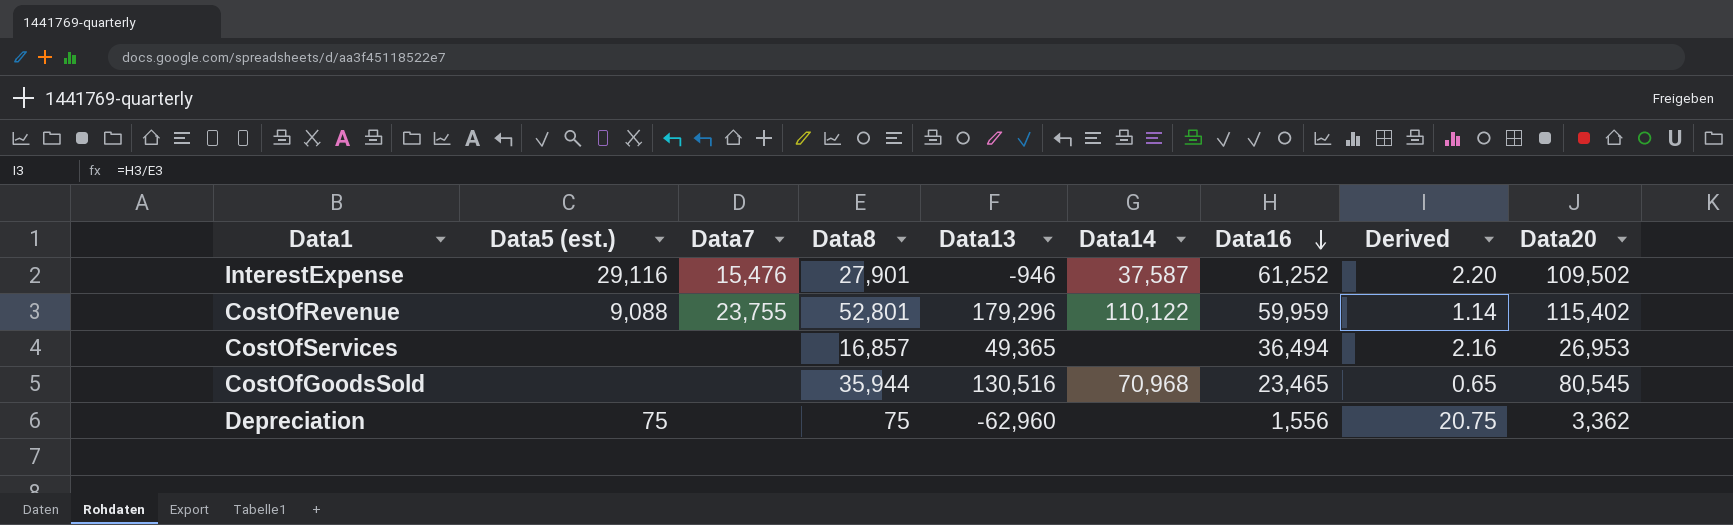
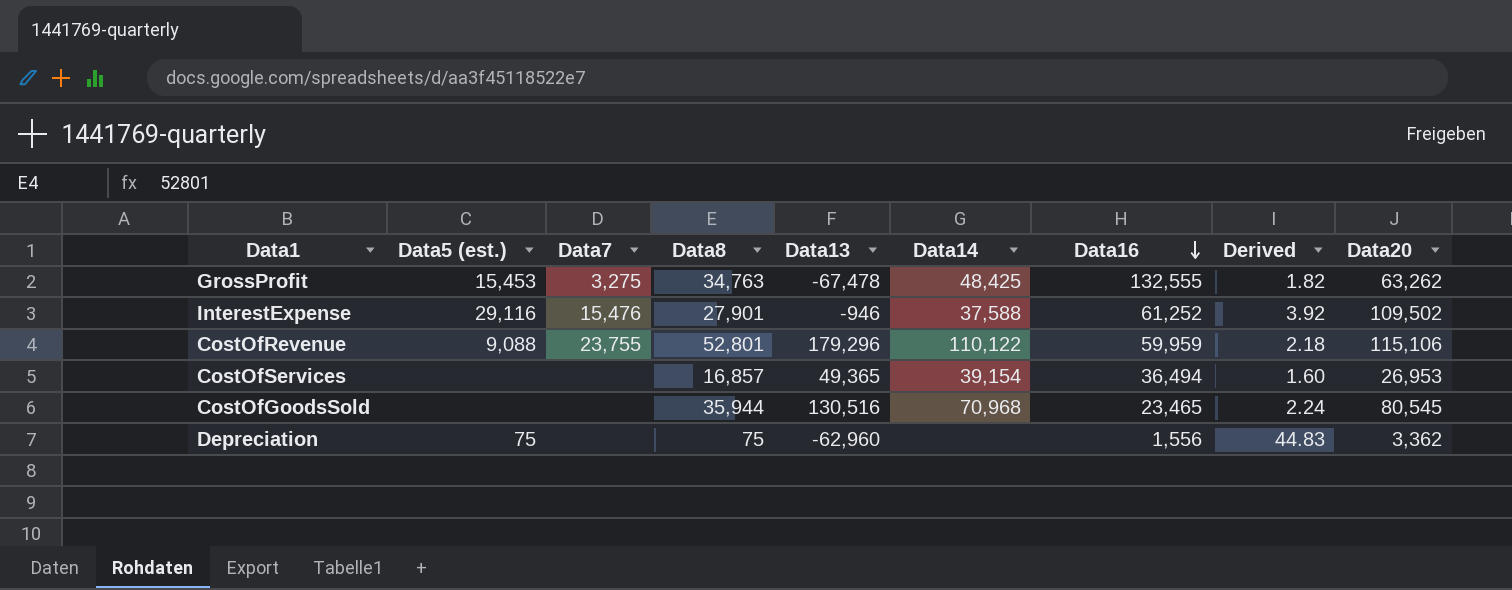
column Derived | formula: [Data16] / [Data8] -> [Data20] / [Data8]
row GrossProfit: none -> 15,453 | 3,275 | 34,763 | -67,478 | 48,425 | 132,555 | 1.82 | 63,262
InterestExpense | Data14: 37,587 -> 37,588
CostOfRevenue | Data20: 115,402 -> 115,106
CostOfServices | Data14: none -> 39,154

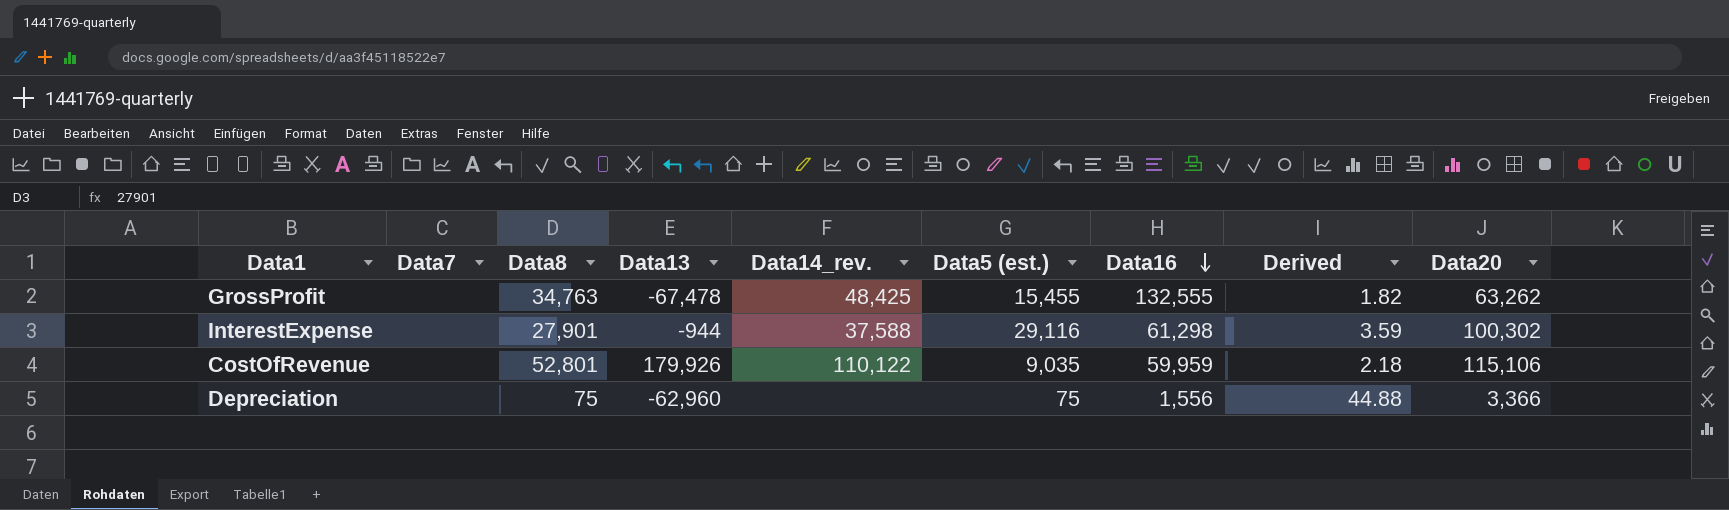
column name: Data14 -> Data14_rev.
column Data5 (est.) | position: 2 -> 6
row CostOfServices: none | none | 16,857 | 49,365 | 39,154 | 36,494 | 1.60 | 26,953 -> none
row CostOfGoodsSold: none | none | 35,944 | 130,516 | 70,968 | 23,465 | 2.24 | 80,545 -> none
GrossProfit | Data7: 3,275 -> none
GrossProfit | Data5 (est.): 15,453 -> 15,455
InterestExpense | Data7: 15,476 -> none
InterestExpense | Data13: -946 -> -944
InterestExpense | Data16: 61,252 -> 61,298
InterestExpense | Derived: 3.92 -> 3.59
InterestExpense | Data20: 109,502 -> 100,302
CostOfRevenue | Data7: 23,755 -> none
CostOfRevenue | Data13: 179,296 -> 179,926
CostOfRevenue | Data5 (est.): 9,088 -> 9,035
Depreciation | Derived: 44.83 -> 44.88
Depreciation | Data20: 3,362 -> 3,366

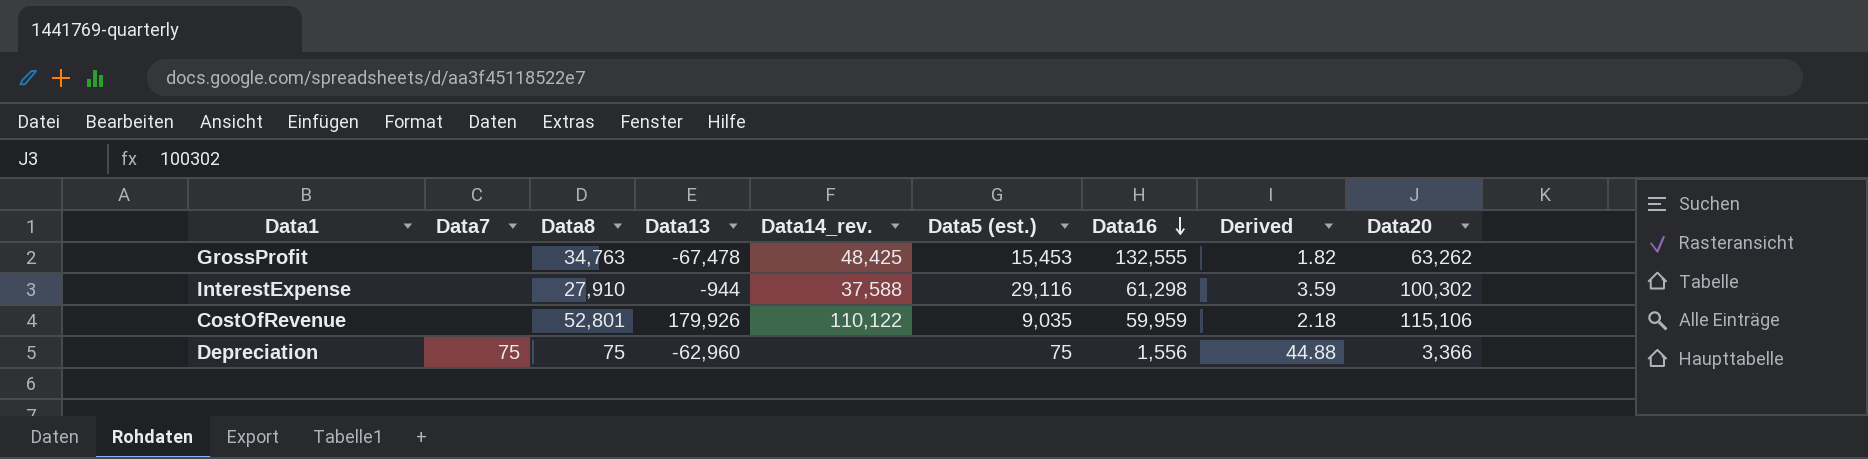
GrossProfit | Data5 (est.): 15,455 -> 15,453
InterestExpense | Data8: 27,901 -> 27,910
Depreciation | Data7: none -> 75

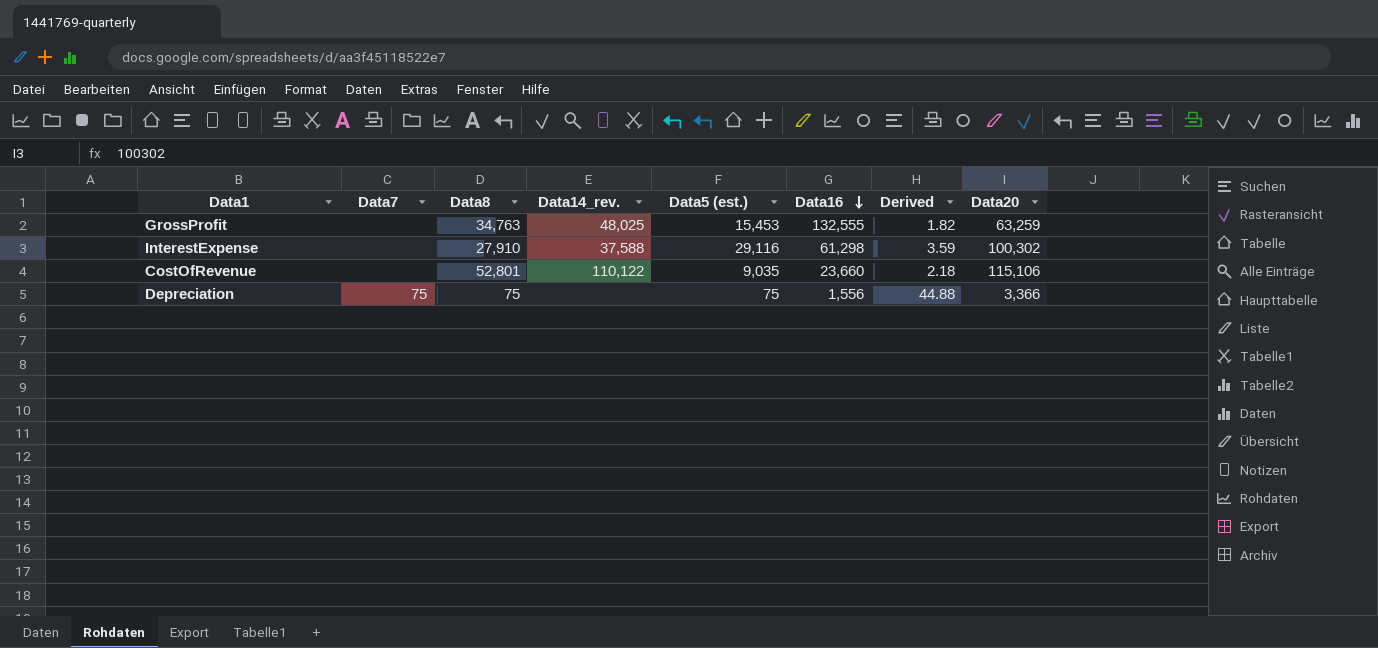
column Data13 | position: 4 -> none
GrossProfit | Data14_rev.: 48,425 -> 48,025
GrossProfit | Data20: 63,262 -> 63,259
CostOfRevenue | Data16: 59,959 -> 23,660

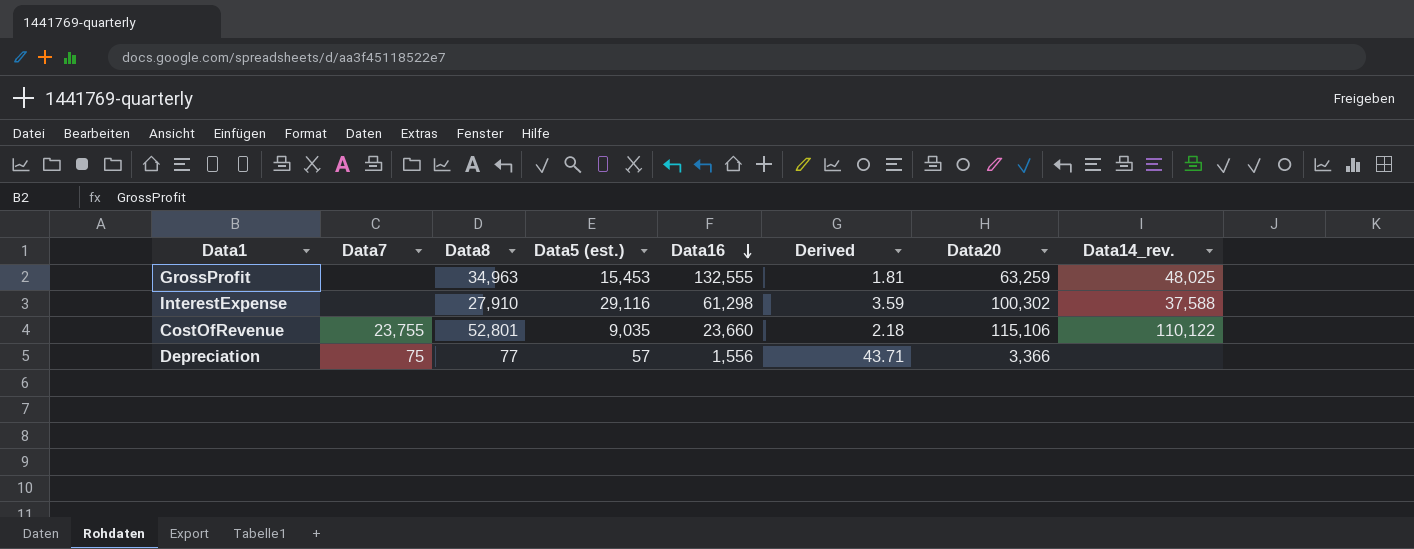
column Data14_rev. | position: 4 -> 8
GrossProfit | Data8: 34,763 -> 34,963
GrossProfit | Derived: 1.82 -> 1.81
CostOfRevenue | Data7: none -> 23,755
Depreciation | Data8: 75 -> 77
Depreciation | Data5 (est.): 75 -> 57
Depreciation | Derived: 44.88 -> 43.71

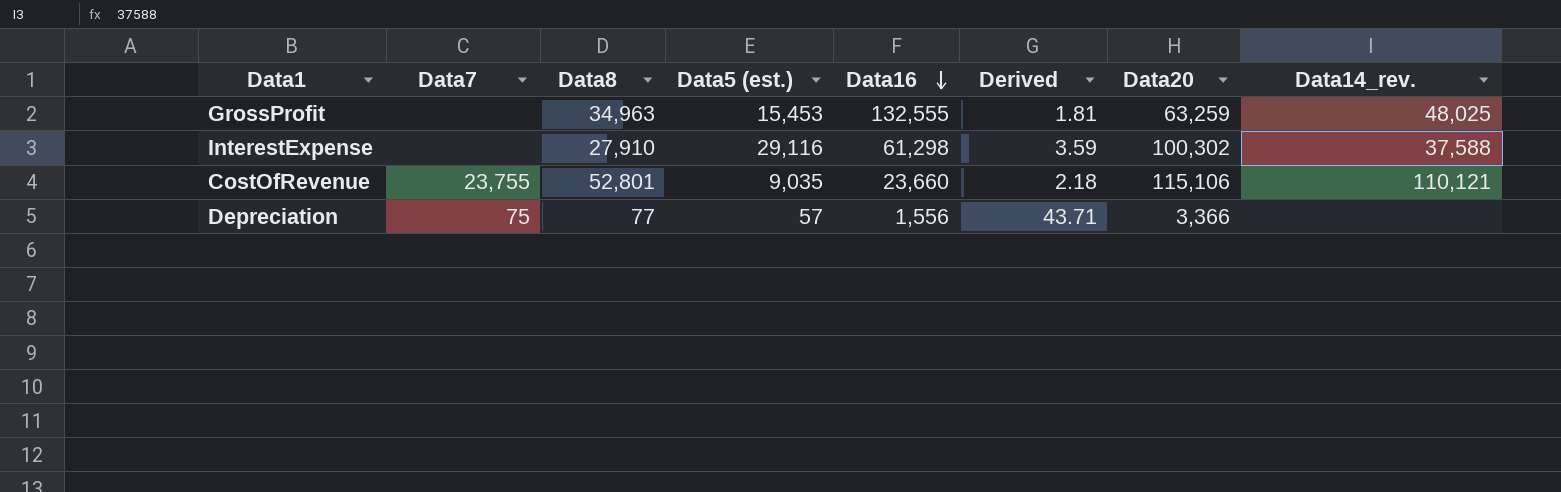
CostOfRevenue | Data14_rev.: 110,122 -> 110,121

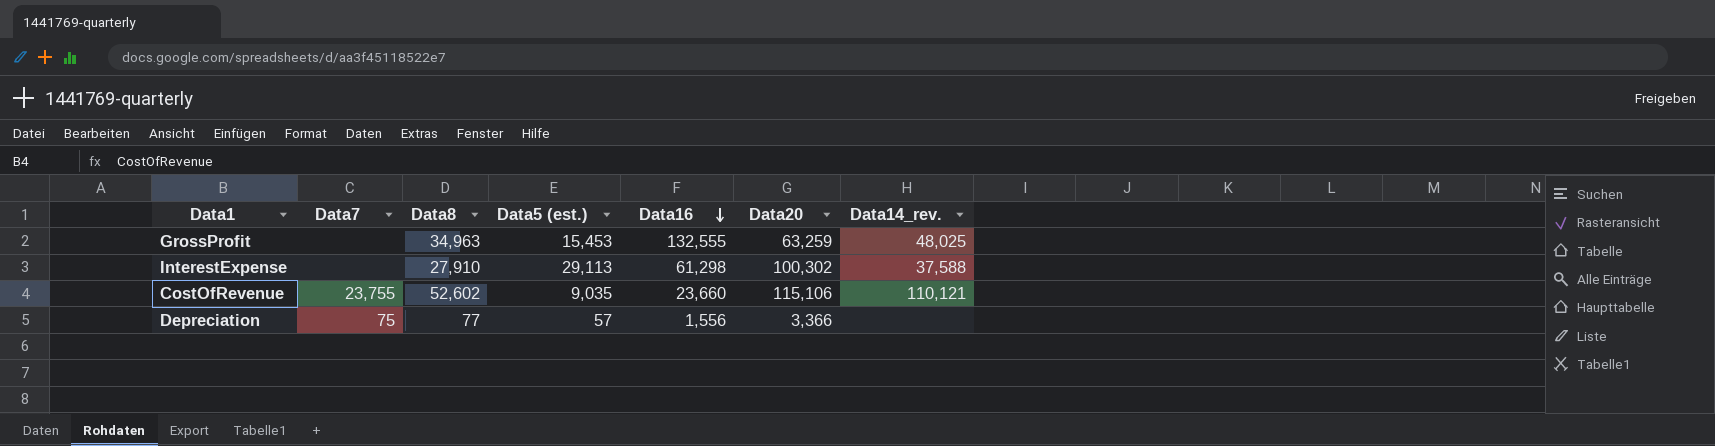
column Derived | formula: [Data20] / [Data8] -> none
InterestExpense | Data5 (est.): 29,116 -> 29,113
CostOfRevenue | Data8: 52,801 -> 52,602

